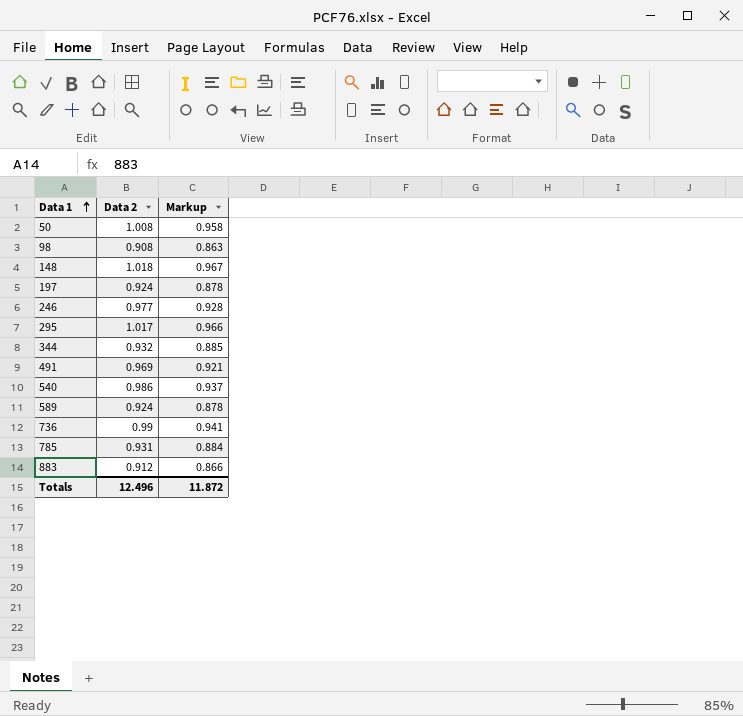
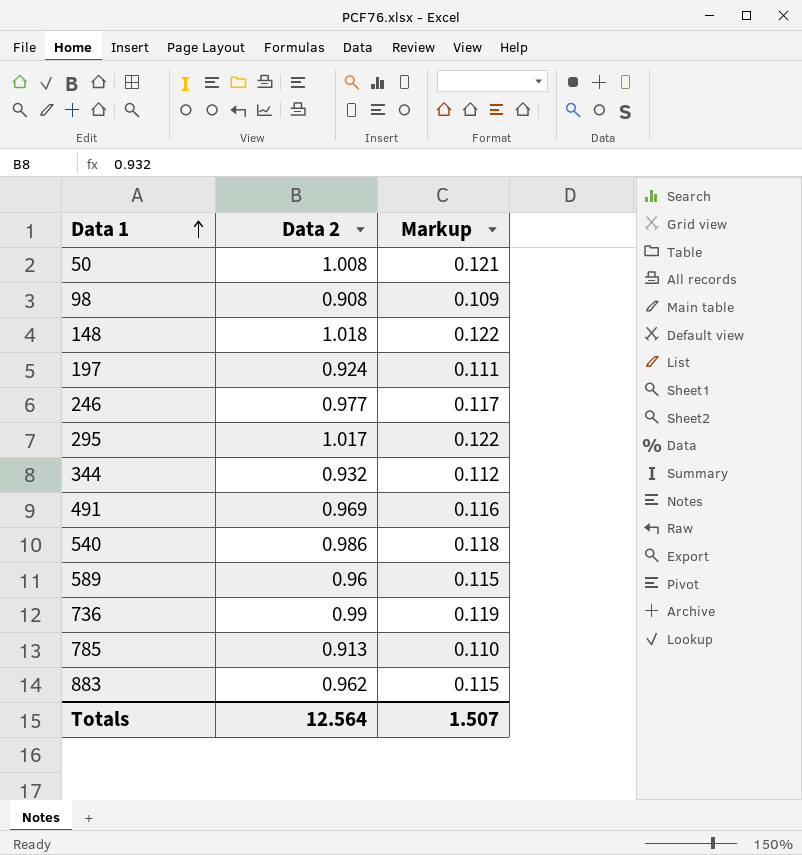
column Markup | formula: [Data 2] * 0.95 -> [Data 2] * 0.12
589 | Data 2: 0.924 -> 0.96
785 | Data 2: 0.931 -> 0.913
883 | Data 2: 0.912 -> 0.962
Totals | Data 2: 12.496 -> 12.564
Totals | Markup: 11.872 -> 1.507

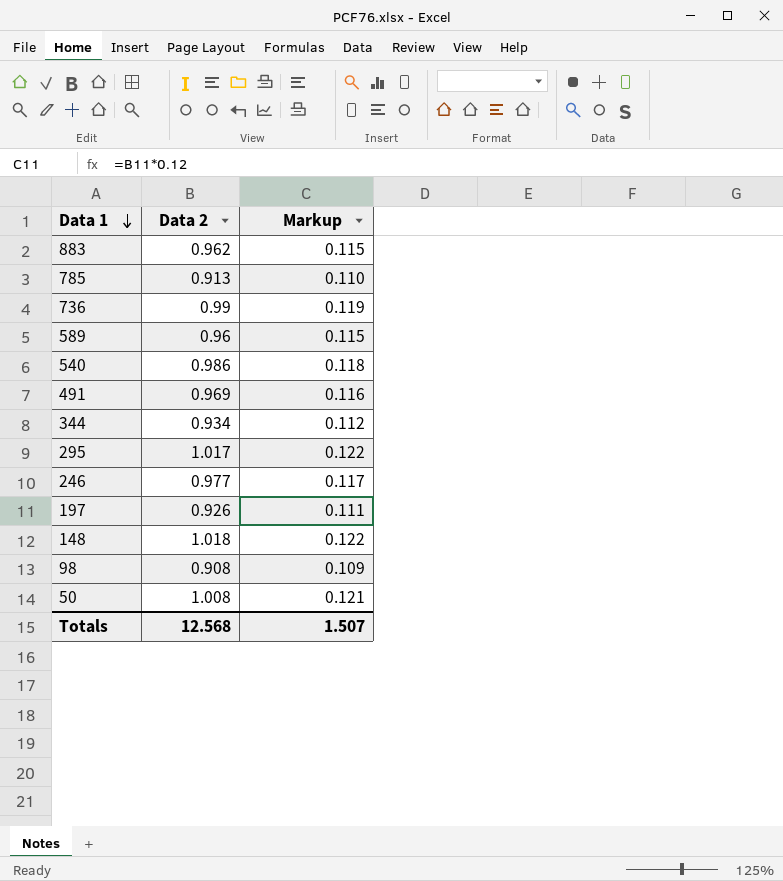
row order: Data 1 ascending -> Data 1 descending
344 | Data 2: 0.932 -> 0.934
197 | Data 2: 0.924 -> 0.926
Totals | Data 2: 12.564 -> 12.568

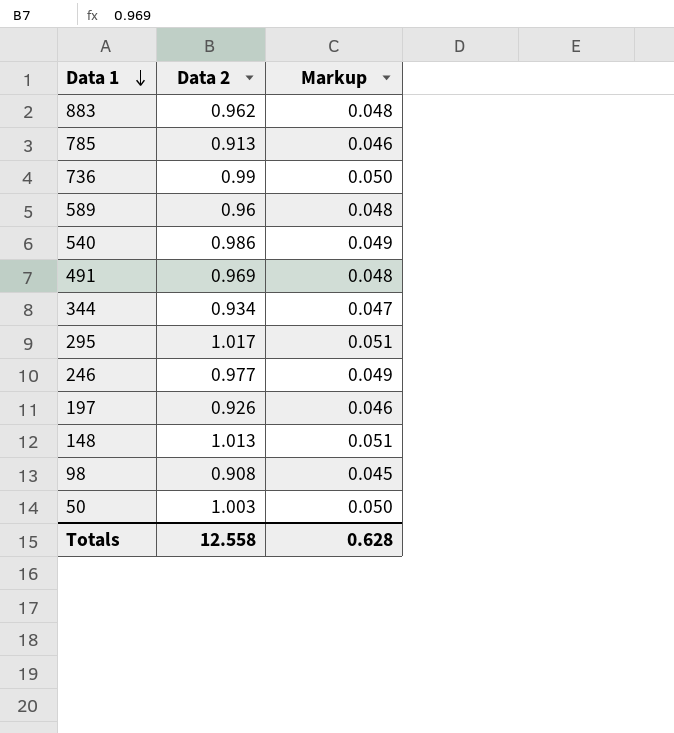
column Markup | formula: [Data 2] * 0.12 -> [Data 2] * 0.05
148 | Data 2: 1.018 -> 1.013
50 | Data 2: 1.008 -> 1.003
Totals | Data 2: 12.568 -> 12.558
Totals | Markup: 1.507 -> 0.628

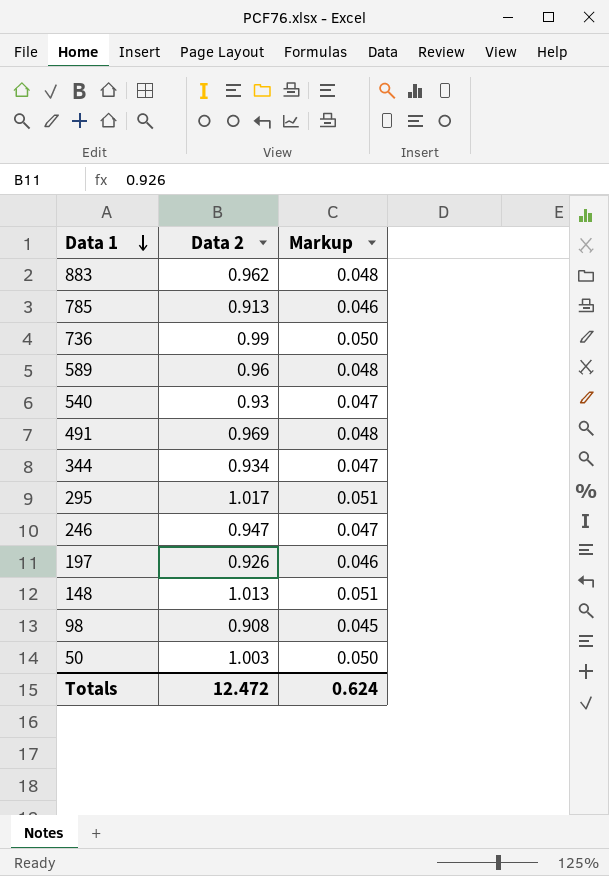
540 | Data 2: 0.986 -> 0.93
540 | Markup: 0.049 -> 0.047
246 | Data 2: 0.977 -> 0.947
246 | Markup: 0.049 -> 0.047
Totals | Data 2: 12.558 -> 12.472
Totals | Markup: 0.628 -> 0.624

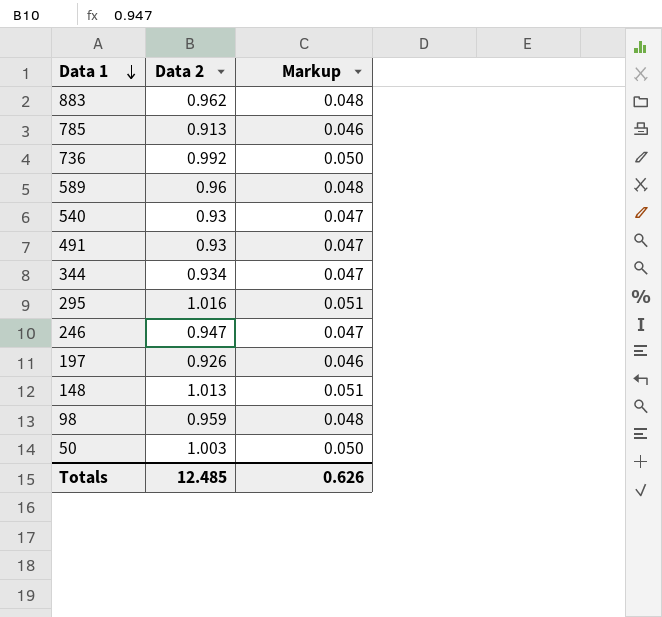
736 | Data 2: 0.99 -> 0.992
491 | Data 2: 0.969 -> 0.93
491 | Markup: 0.048 -> 0.047
295 | Data 2: 1.017 -> 1.016
98 | Data 2: 0.908 -> 0.959
98 | Markup: 0.045 -> 0.048
Totals | Data 2: 12.472 -> 12.485
Totals | Markup: 0.624 -> 0.626

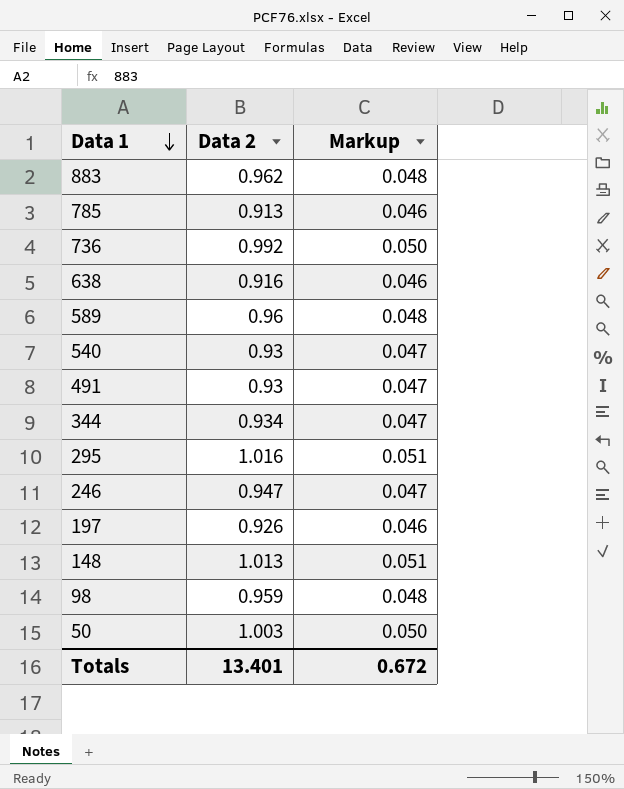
row 638: none -> 0.916 | 0.046
Totals | Data 2: 12.485 -> 13.401
Totals | Markup: 0.626 -> 0.672

